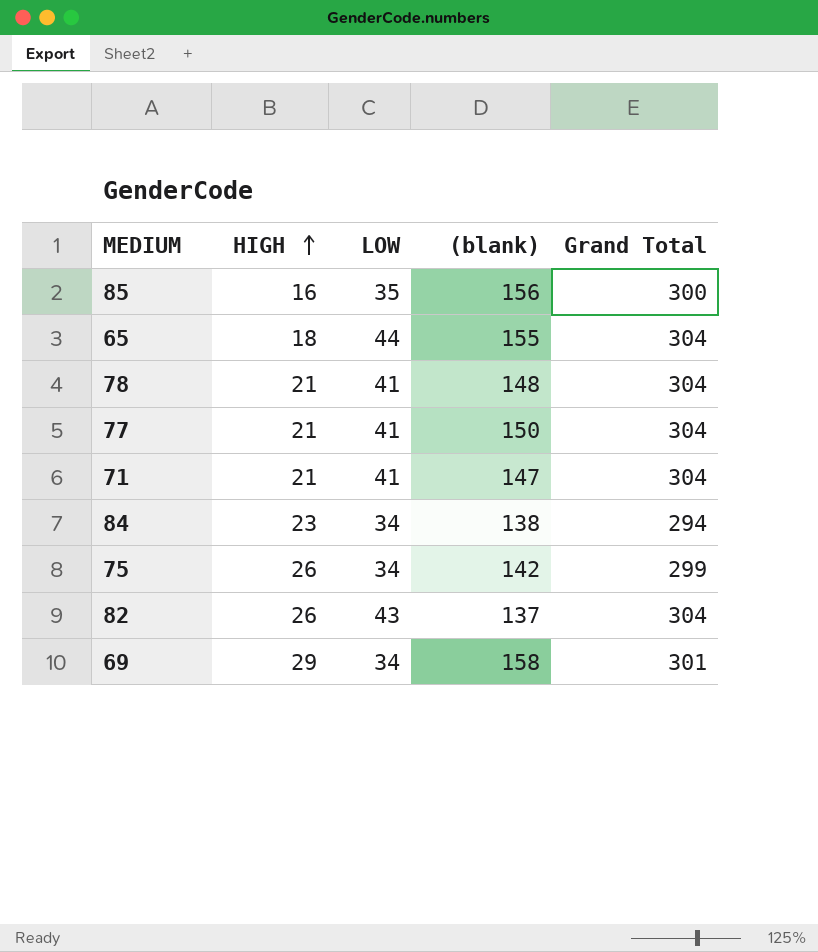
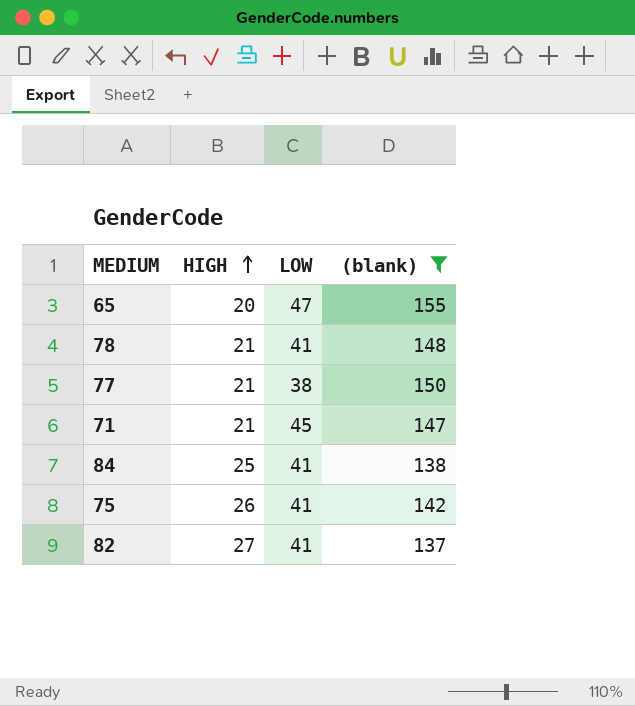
filter: none -> (blank) <= 155
column Grand Total | position: 5 -> none
65 | HIGH: 18 -> 20
65 | LOW: 44 -> 47
77 | LOW: 41 -> 38
71 | LOW: 41 -> 45
84 | HIGH: 23 -> 25
84 | LOW: 34 -> 41
75 | LOW: 34 -> 41
82 | HIGH: 26 -> 27
82 | LOW: 43 -> 41

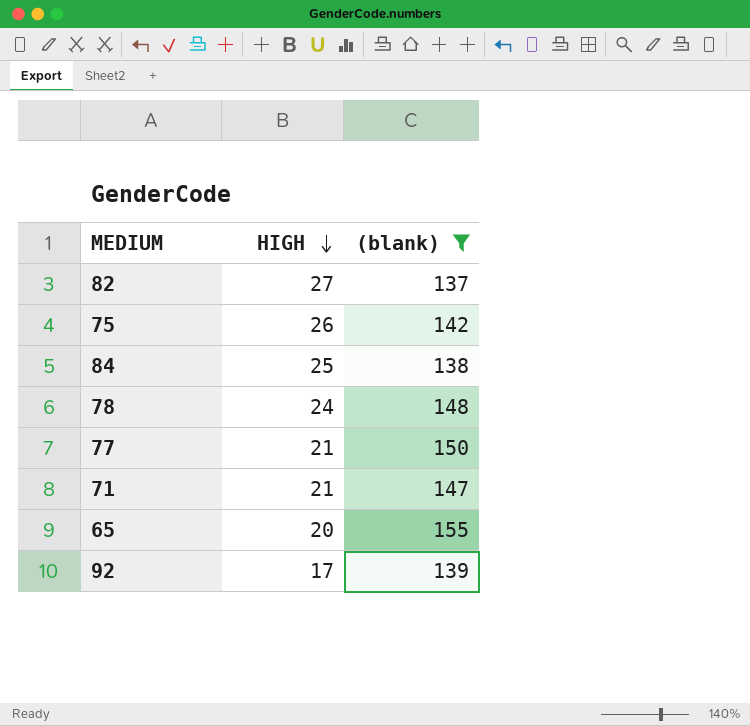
row order: HIGH ascending -> HIGH descending
column LOW | position: 3 -> none
78 | HIGH: 21 -> 24
row 92: none -> 17 | 139

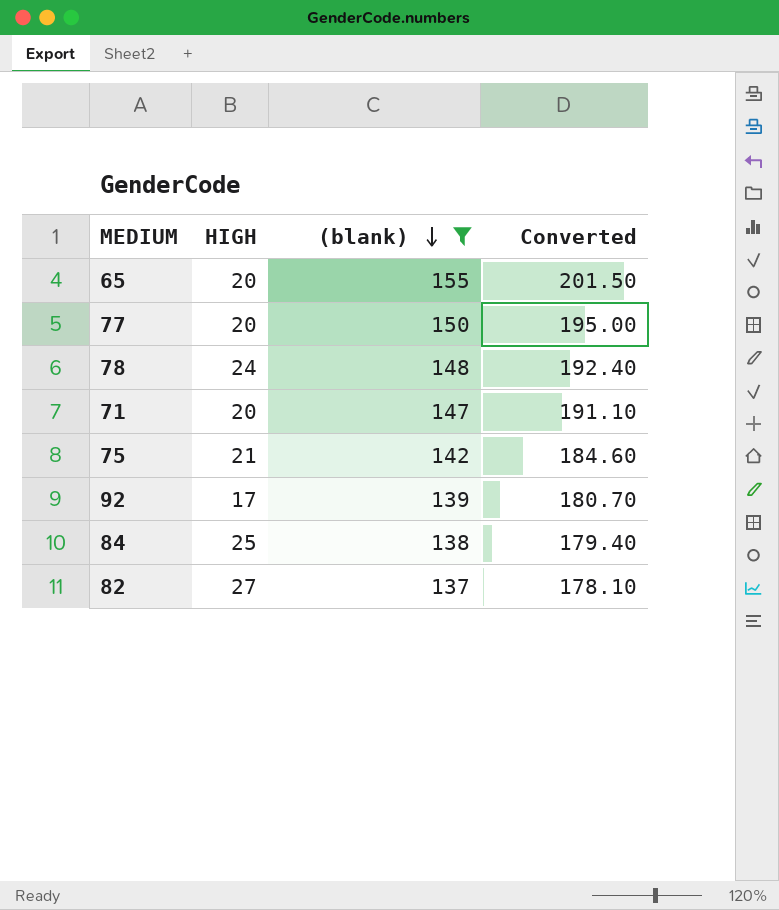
row order: HIGH descending -> (blank) descending
column Converted | formula: none -> [(blank)] * 1.3
77 | HIGH: 21 -> 20
71 | HIGH: 21 -> 20
75 | HIGH: 26 -> 21

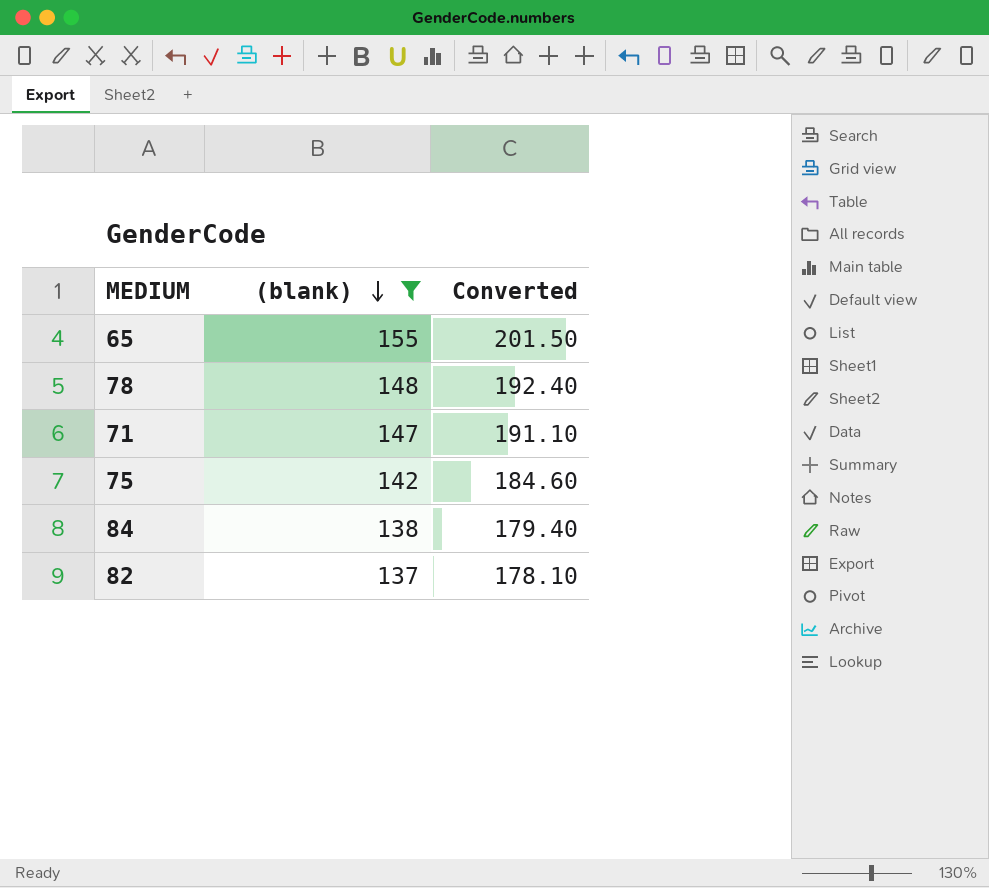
column HIGH | position: 2 -> none
row 77: 20 | 150 | 195.00 -> none
row 92: 17 | 139 | 180.70 -> none

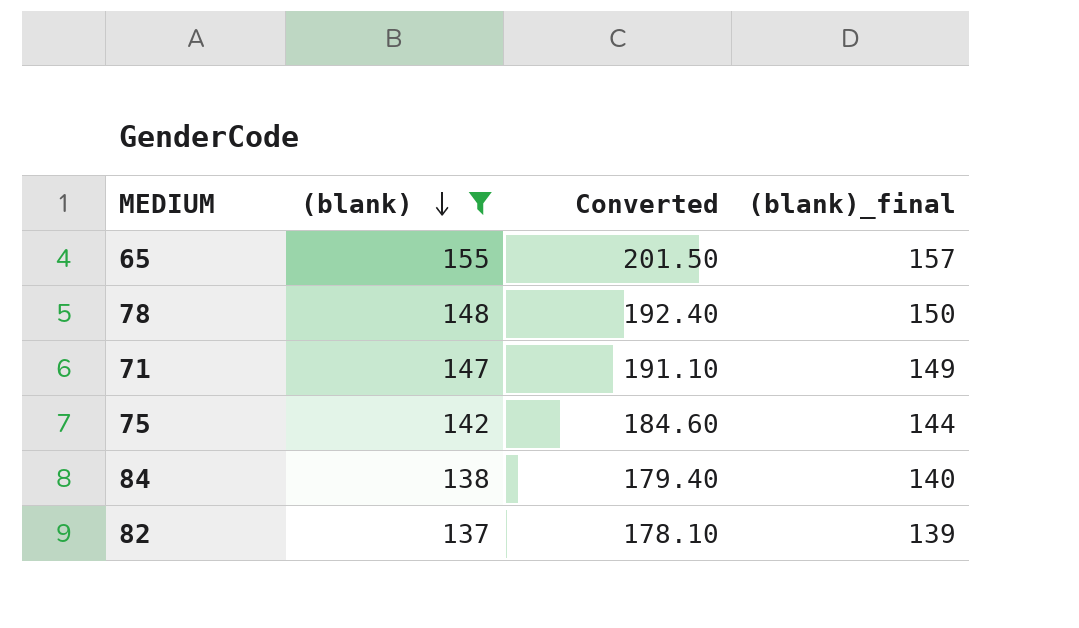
column (blank)_final | formula: none -> [(blank)] + 2

